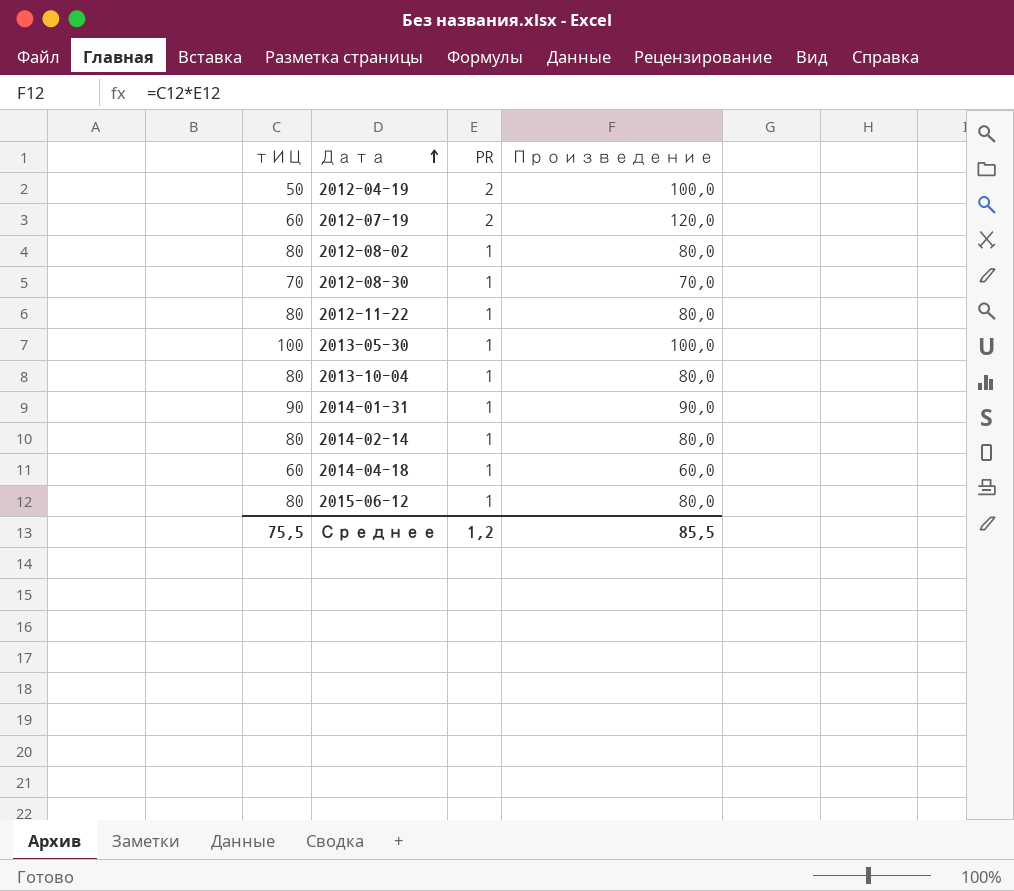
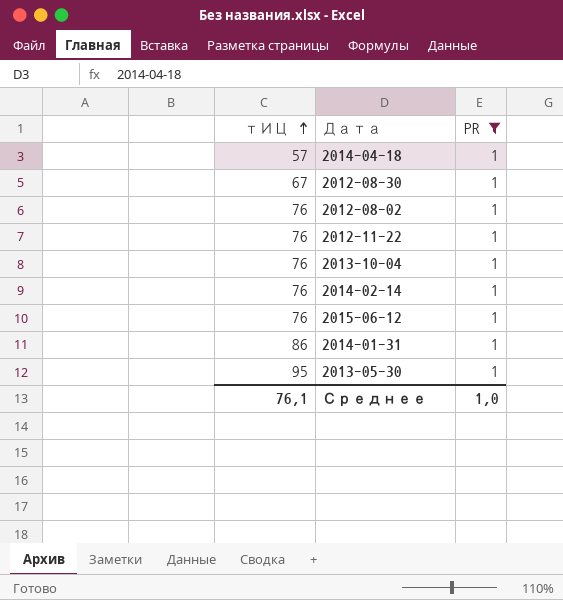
filter: none -> PR = 1
row order: Дата ascending -> тИЦ ascending
column Произведение | formula: [тИЦ] * [PR] -> none
2014-04-18 | тИЦ: 60 -> 57
2012-08-30 | тИЦ: 70 -> 67
2012-08-02 | тИЦ: 80 -> 76
2012-11-22 | тИЦ: 80 -> 76
2013-10-04 | тИЦ: 80 -> 76
2014-02-14 | тИЦ: 80 -> 76
2015-06-12 | тИЦ: 80 -> 76
2014-01-31 | тИЦ: 90 -> 86
2013-05-30 | тИЦ: 100 -> 95
Среднее | тИЦ: 75,5 -> 76,1
Среднее | PR: 1,2 -> 1,0

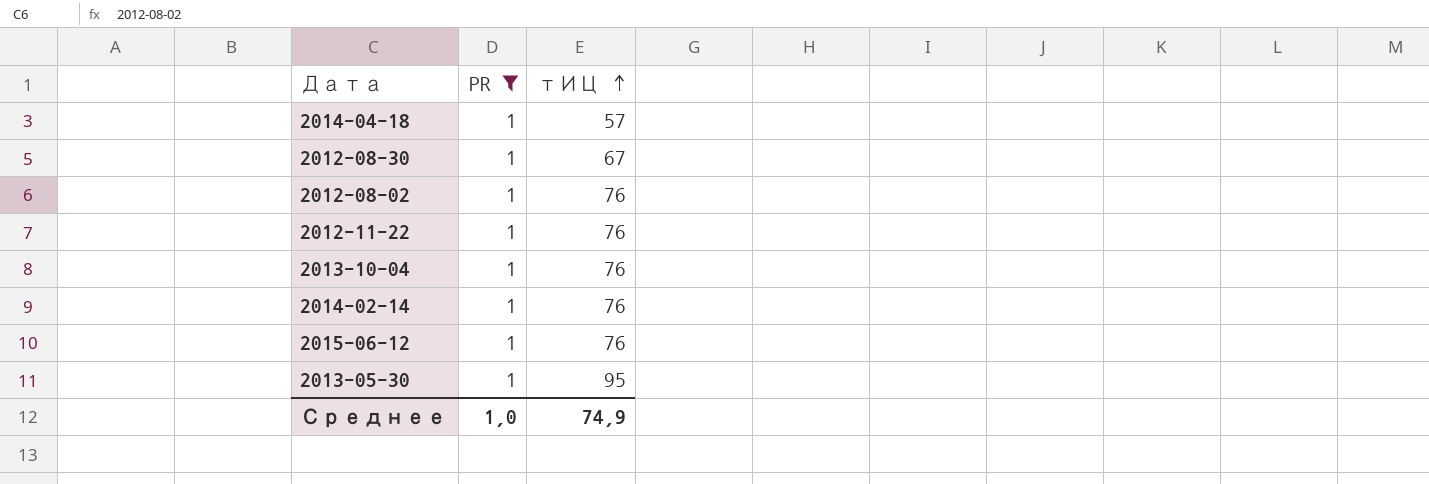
column тИЦ | position: 1 -> 3
row 2014-01-31: 86 | 1 -> none
Среднее | тИЦ: 76,1 -> 74,9

